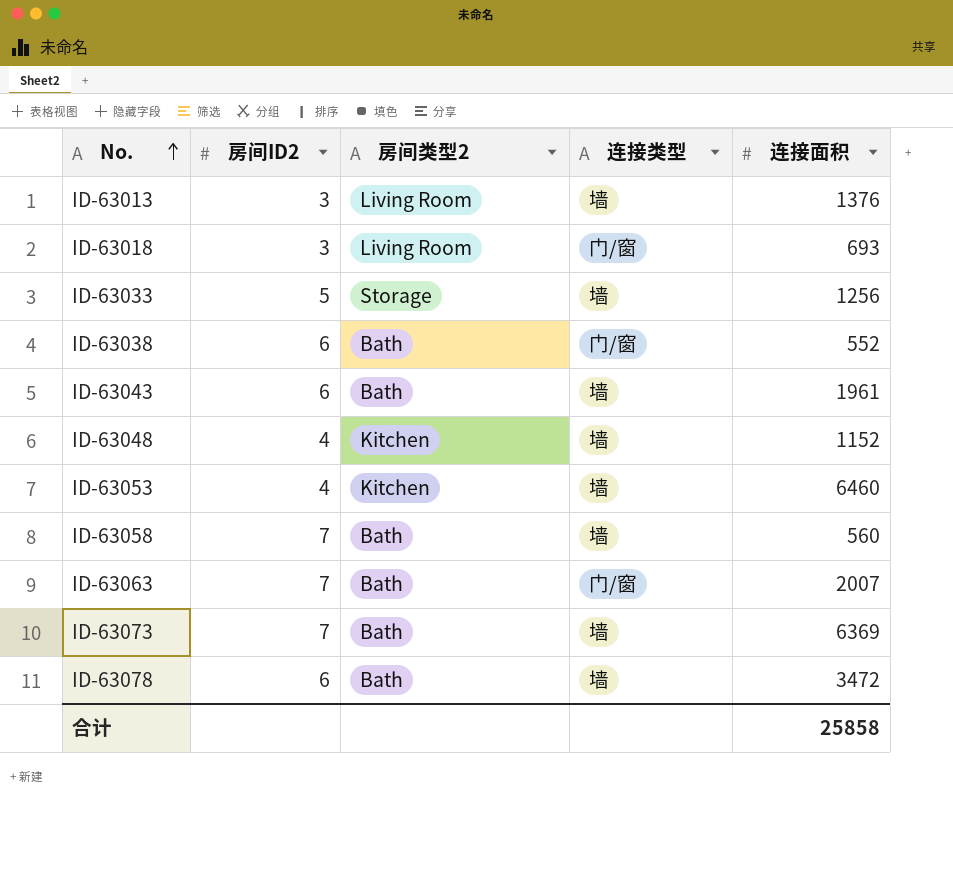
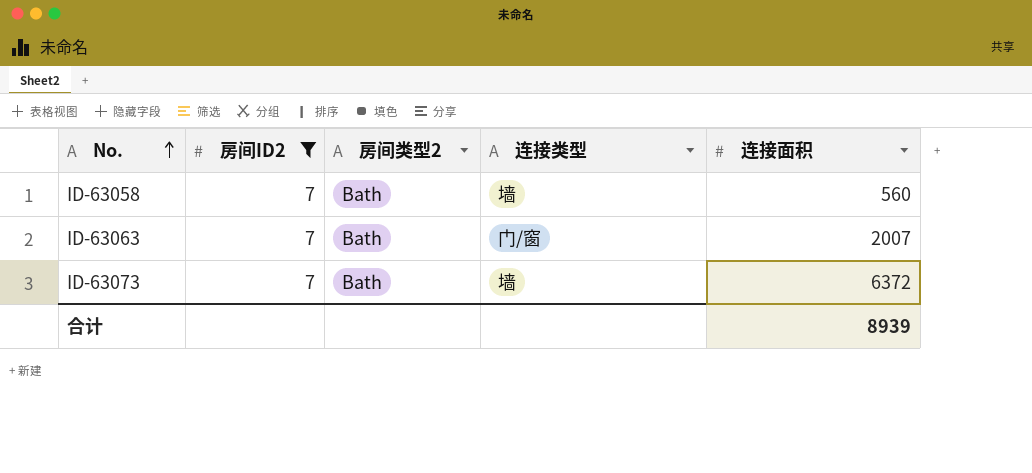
filter: none -> 房间ID2 = 7
ID-63073 | 连接面积: 6369 -> 6372
合计 | 连接面积: 25858 -> 8939

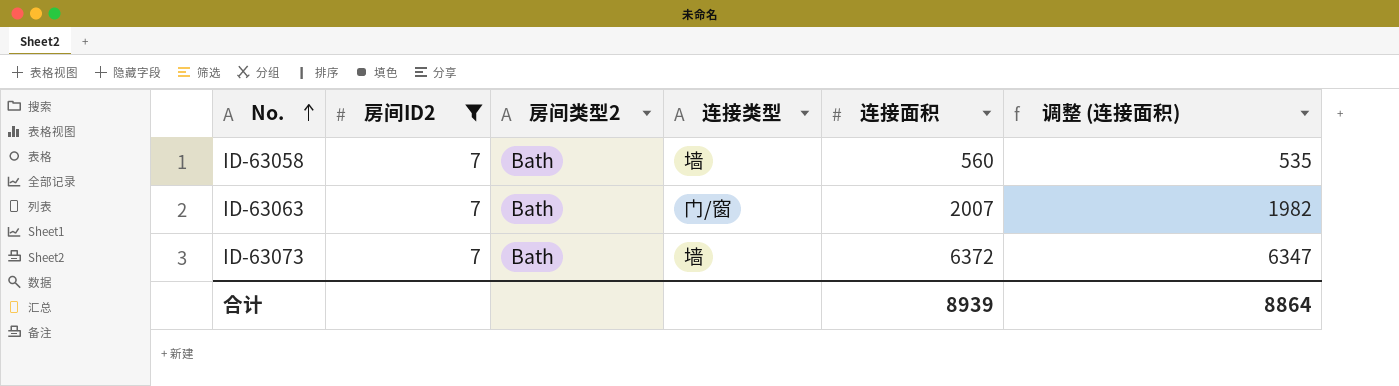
column 调整 (连接面积) | formula: none -> [连接面积] - 25

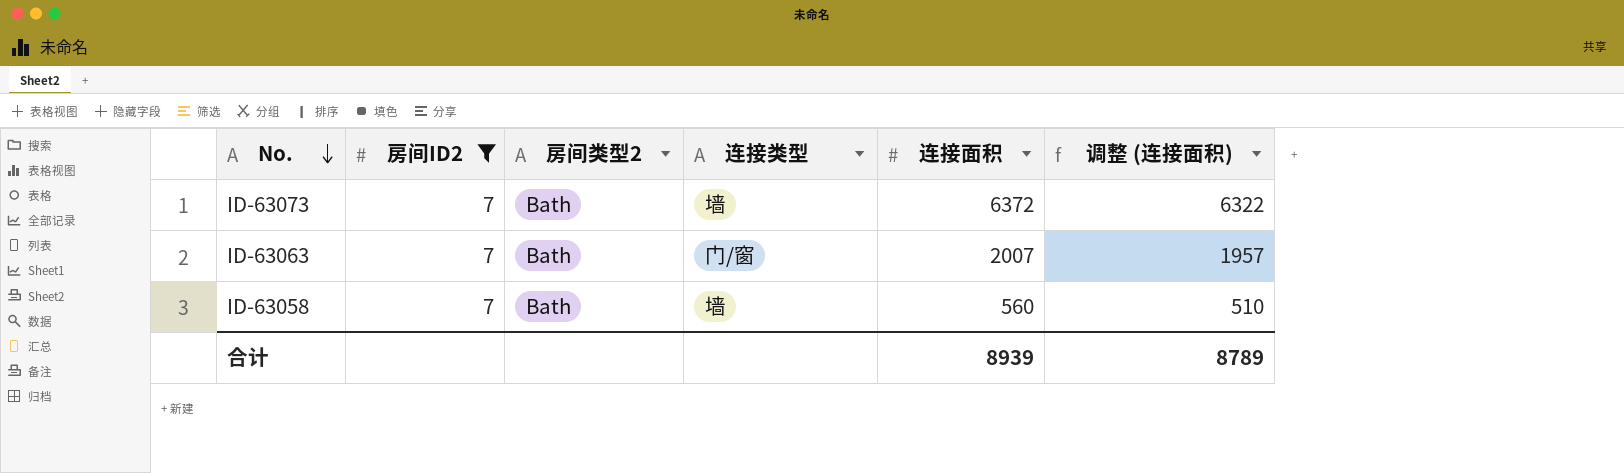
row order: No. ascending -> No. descending
column 调整 (连接面积) | formula: [连接面积] - 25 -> [连接面积] - 50
合计 | 调整 (连接面积): 8864 -> 8789

